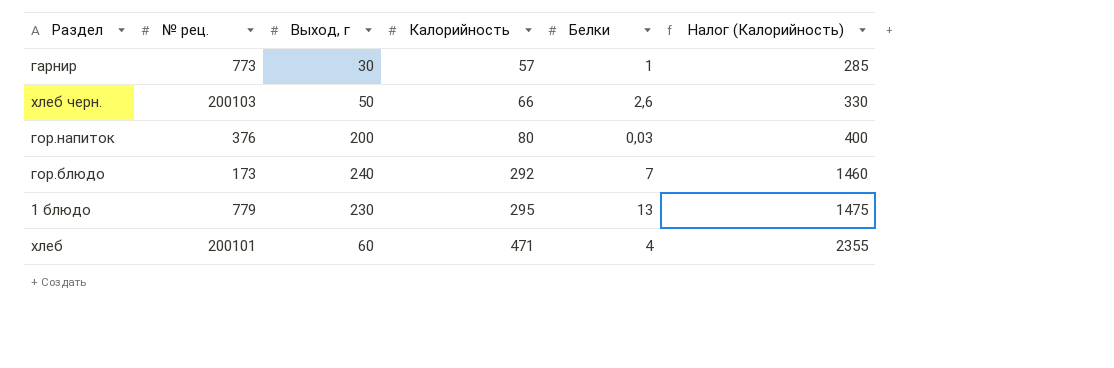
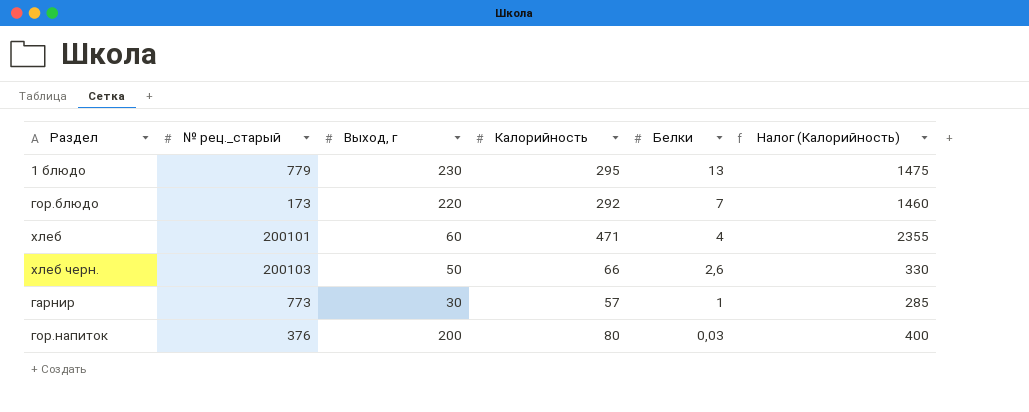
row order: Калорийность ascending -> Белки descending
column name: № рец. -> № рец._старый
гор.блюдо | Выход, г: 240 -> 220

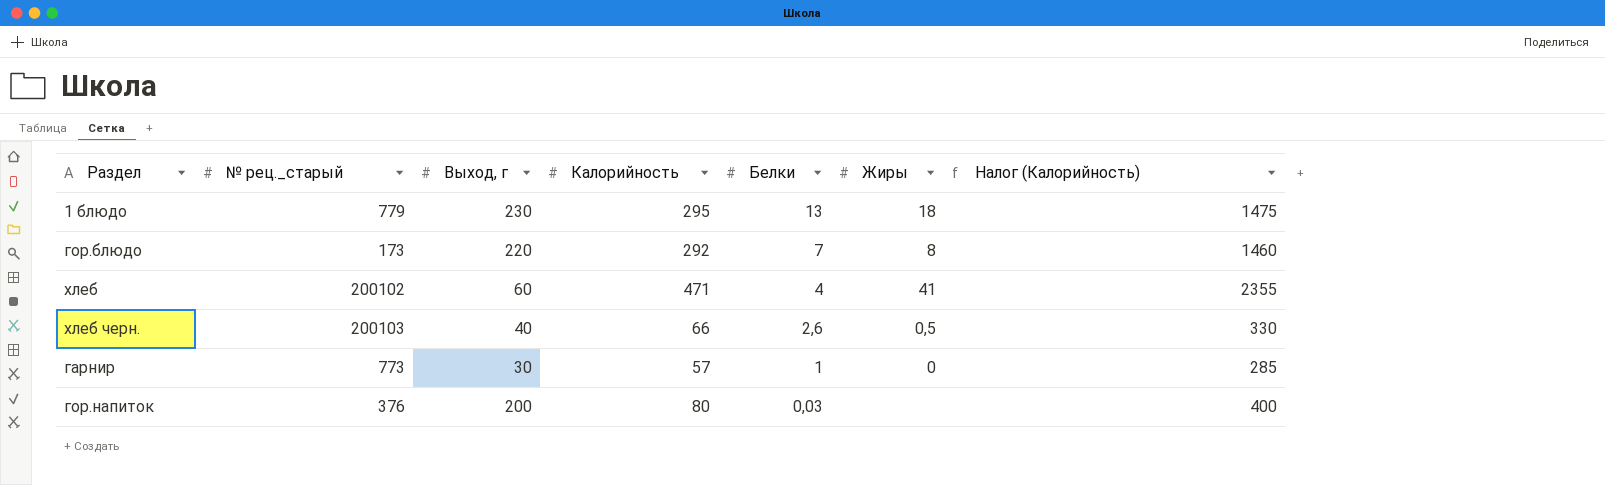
column Жиры | position: none -> 6
хлеб | № рец._старый: 200101 -> 200102
хлеб черн. | Выход, г: 50 -> 40

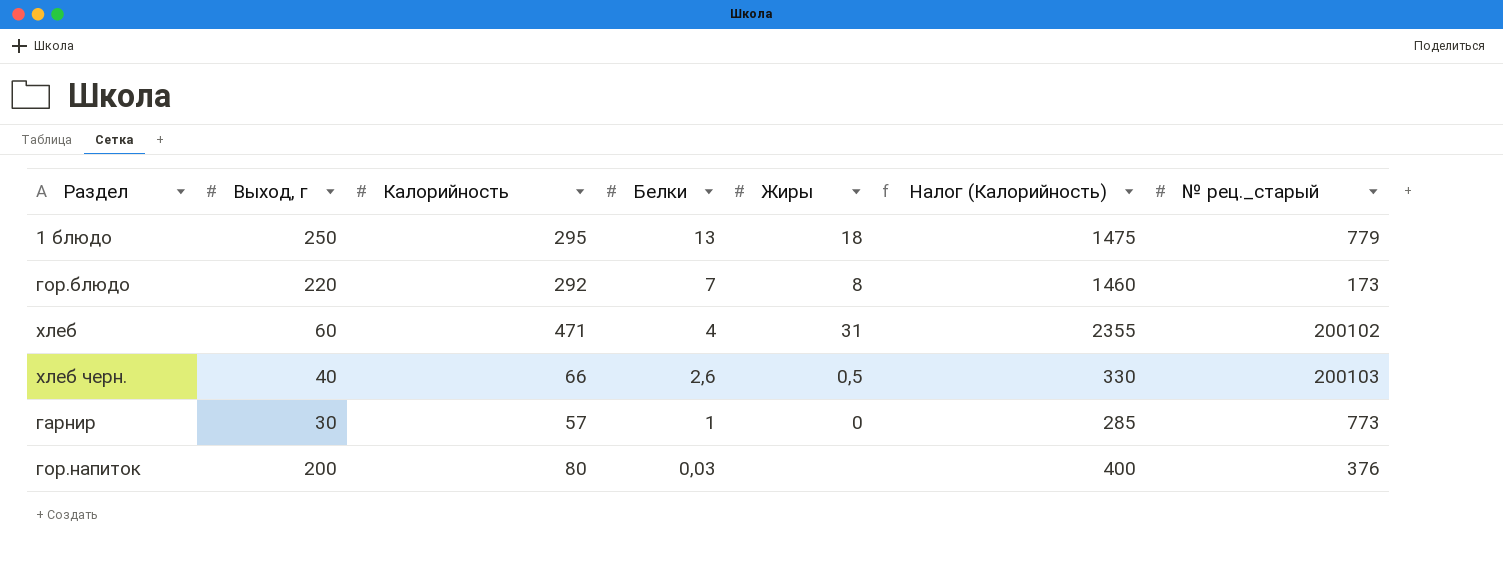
column № рец._старый | position: 2 -> 7
1 блюдо | Выход, г: 230 -> 250
хлеб | Жиры: 41 -> 31

